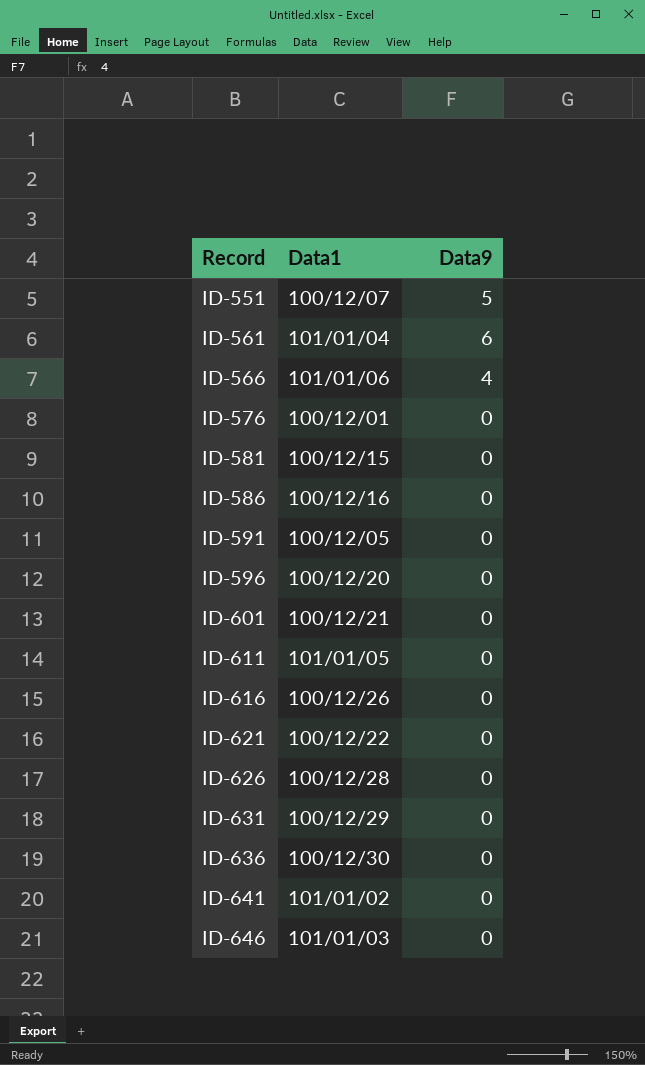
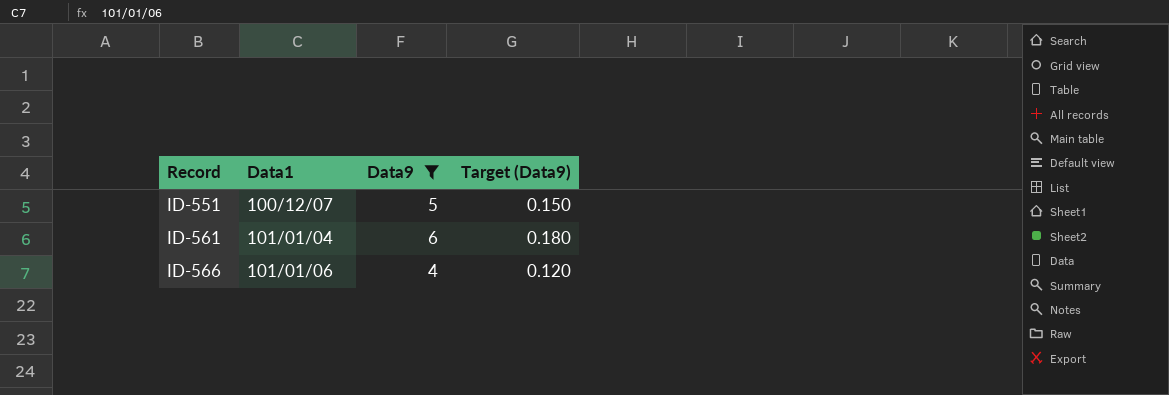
filter: none -> Data9 != 0
column Target (Data9) | formula: none -> [Data9] * 0.03

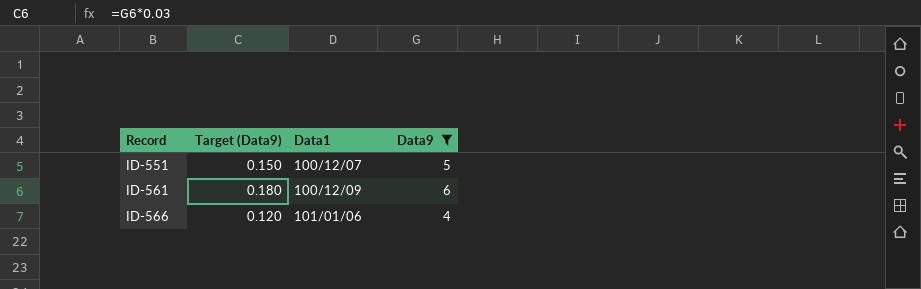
column Target (Data9) | position: 4 -> 2
ID-561 | Data1: 101/01/04 -> 100/12/09

